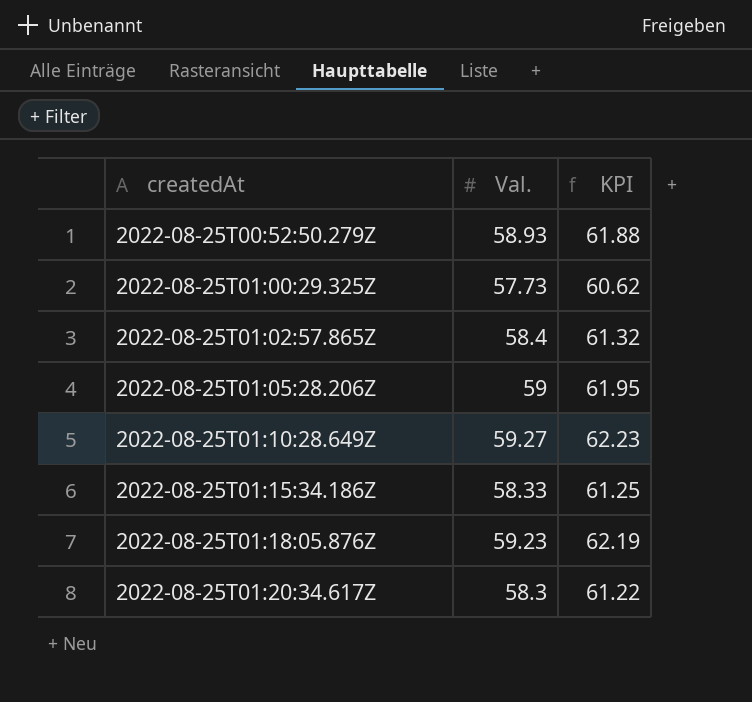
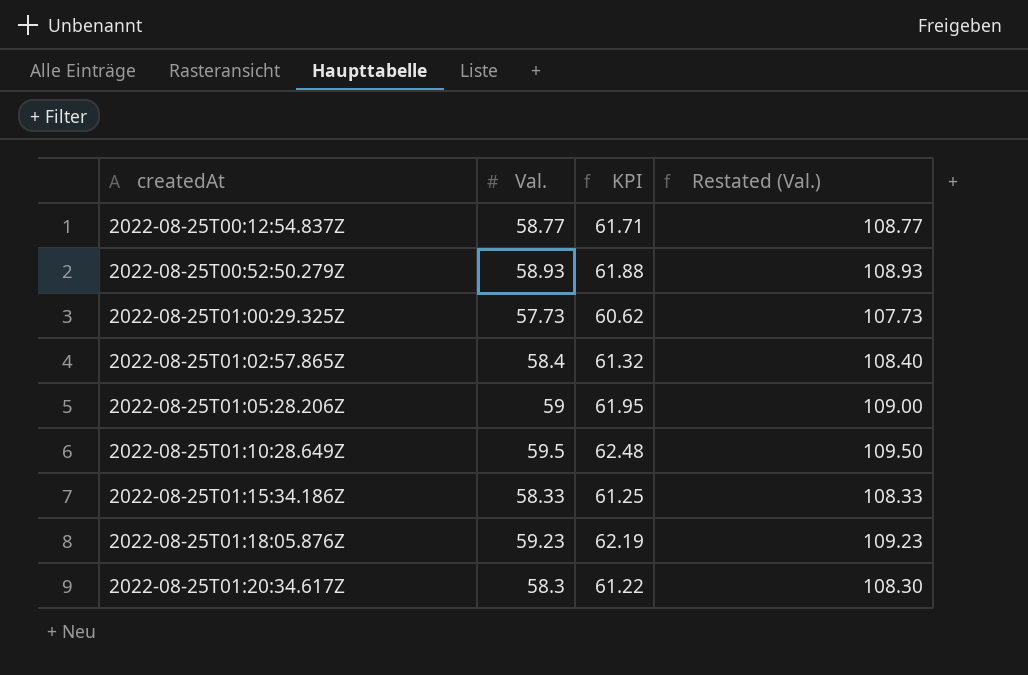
column Restated (Val.) | formula: none -> [Val.] + 50
row 2022-08-25T00:12:54.837Z: none -> 58.77 | 61.71 | 108.77
2022-08-25T01:10:28.649Z | Val.: 59.27 -> 59.5
2022-08-25T01:10:28.649Z | KPI: 62.23 -> 62.48

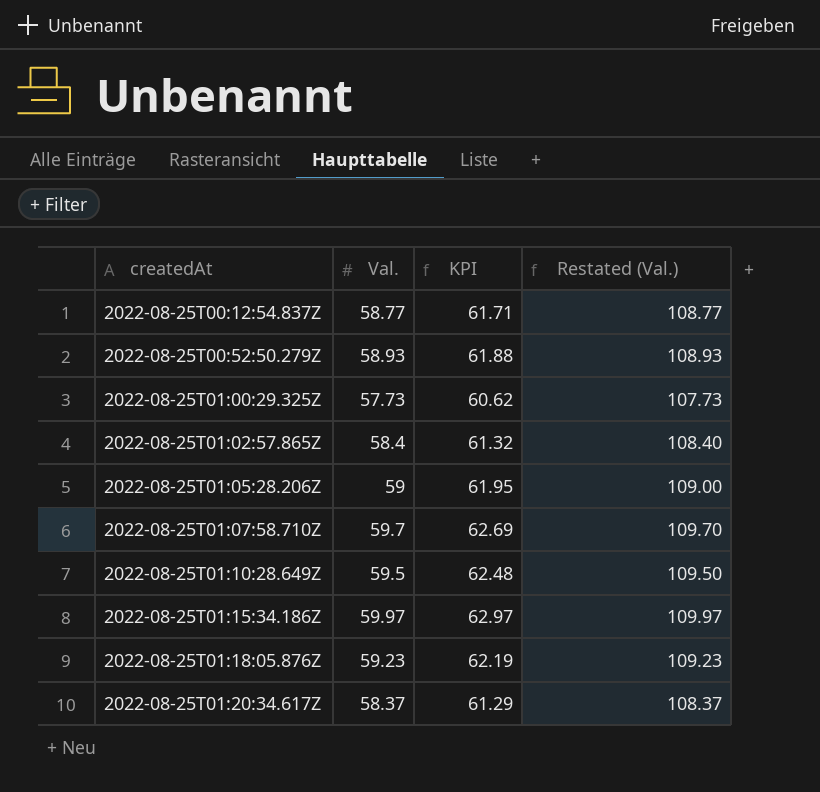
row 2022-08-25T01:07:58.710Z: none -> 59.7 | 62.69 | 109.70
2022-08-25T01:15:34.186Z | Val.: 58.33 -> 59.97
2022-08-25T01:15:34.186Z | KPI: 61.25 -> 62.97
2022-08-25T01:15:34.186Z | Restated (Val.): 108.33 -> 109.97
2022-08-25T01:20:34.617Z | Val.: 58.3 -> 58.37
2022-08-25T01:20:34.617Z | KPI: 61.22 -> 61.29
2022-08-25T01:20:34.617Z | Restated (Val.): 108.30 -> 108.37

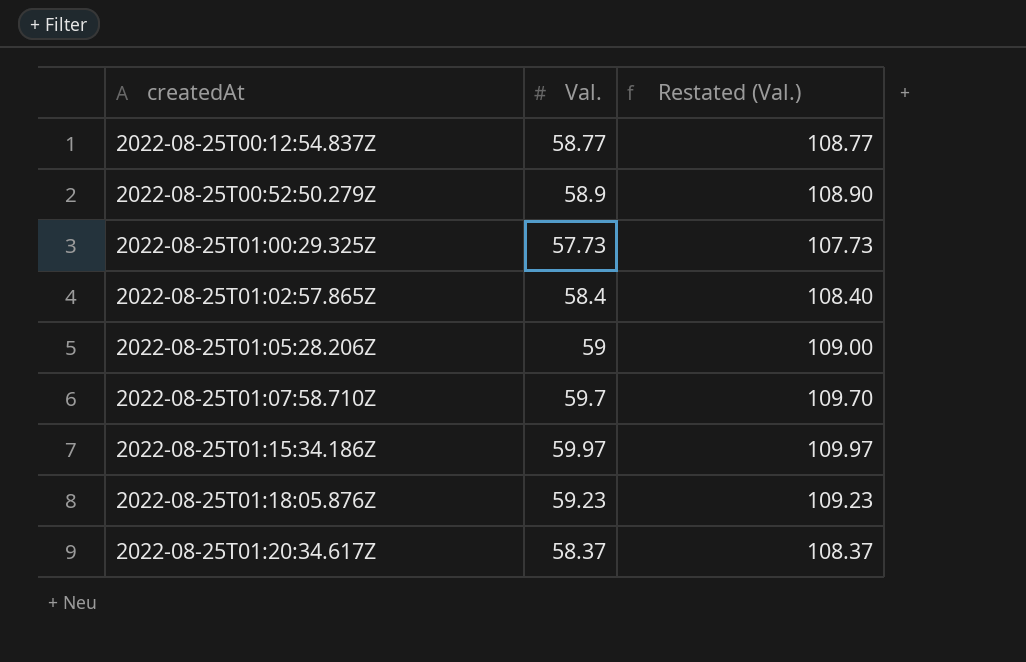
column KPI | formula: [Val.] * 1.05 -> none
row 2022-08-25T01:10:28.649Z: 59.5 | 62.48 | 109.50 -> none
2022-08-25T00:52:50.279Z | Val.: 58.93 -> 58.9
2022-08-25T00:52:50.279Z | Restated (Val.): 108.93 -> 108.90

